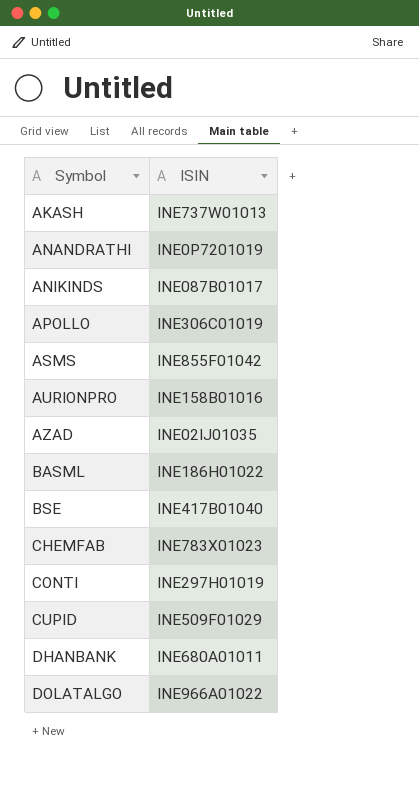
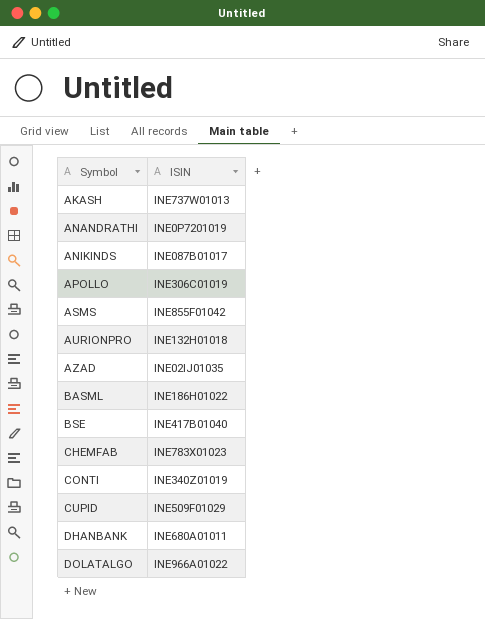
AURIONPRO | ISIN: INE158B01016 -> INE132H01018
CONTI | ISIN: INE297H01019 -> INE340Z01019

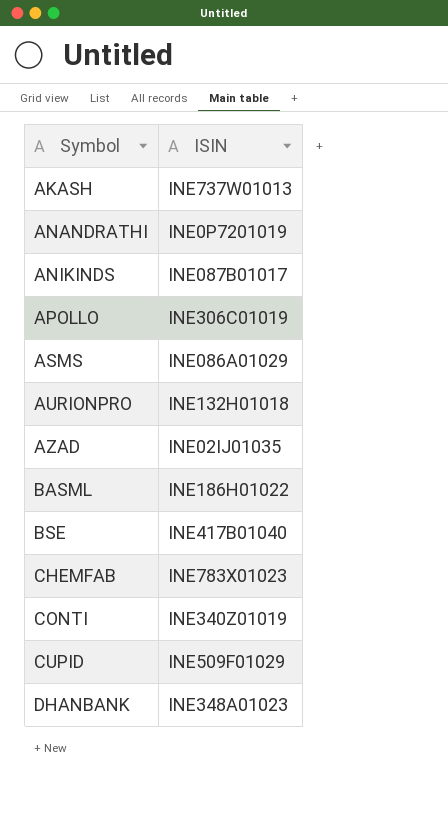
row DOLATALGO: INE966A01022 -> none
ASMS | ISIN: INE855F01042 -> INE086A01029
DHANBANK | ISIN: INE680A01011 -> INE348A01023

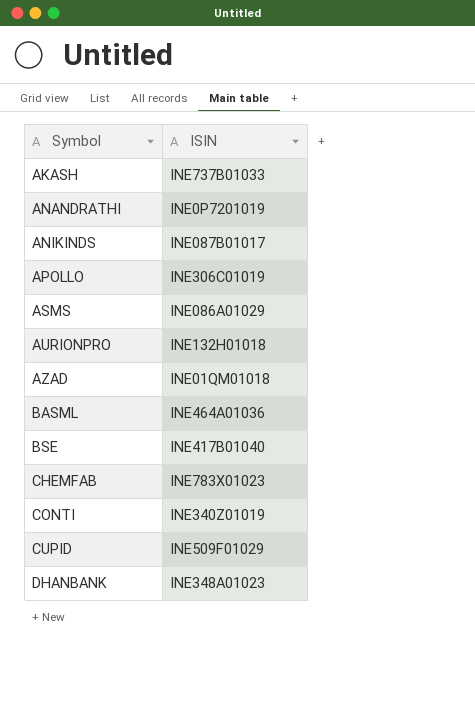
AKASH | ISIN: INE737W01013 -> INE737B01033
AZAD | ISIN: INE02IJ01035 -> INE01QM01018
BASML | ISIN: INE186H01022 -> INE464A01036

